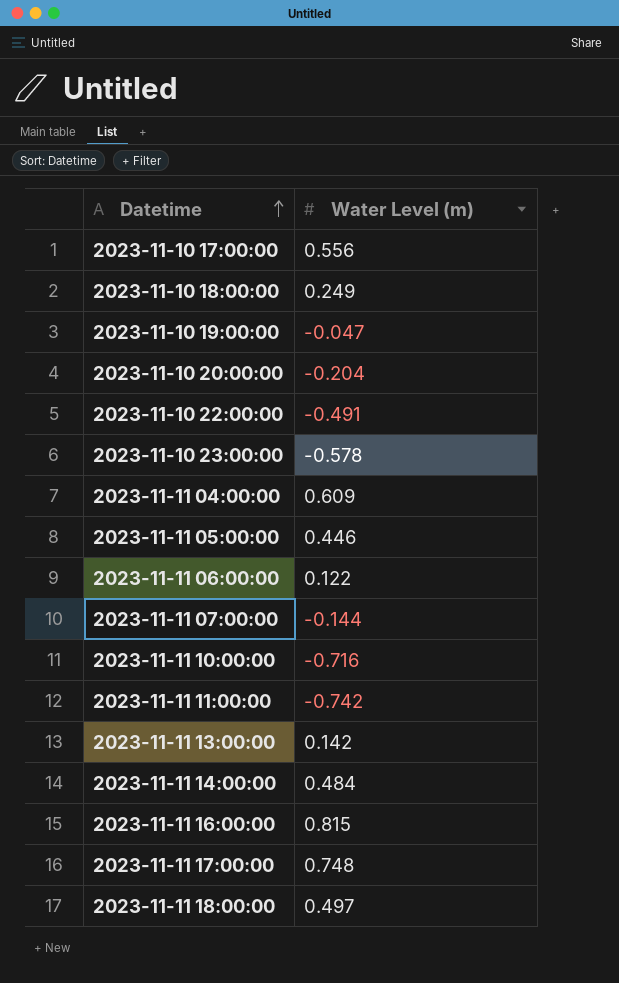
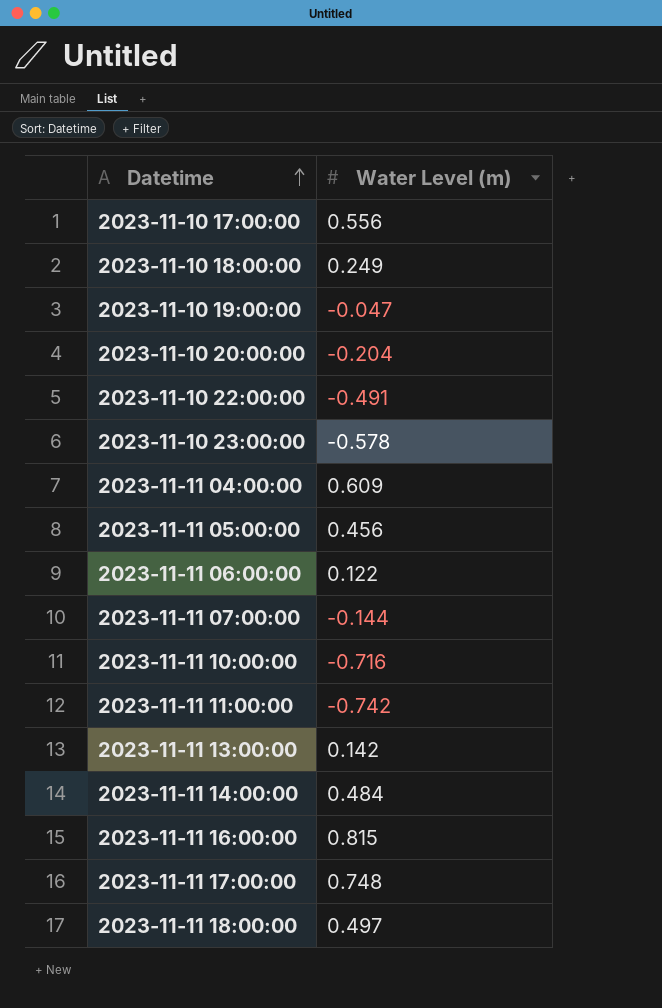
2023-11-11 05:00:00 | Water Level (m): 0.446 -> 0.456

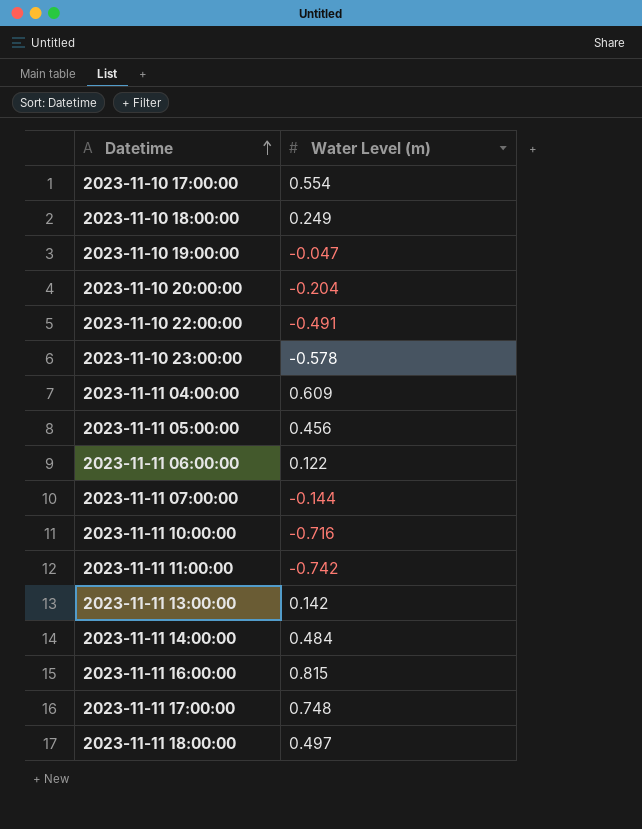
2023-11-10 17:00:00 | Water Level (m): 0.556 -> 0.554

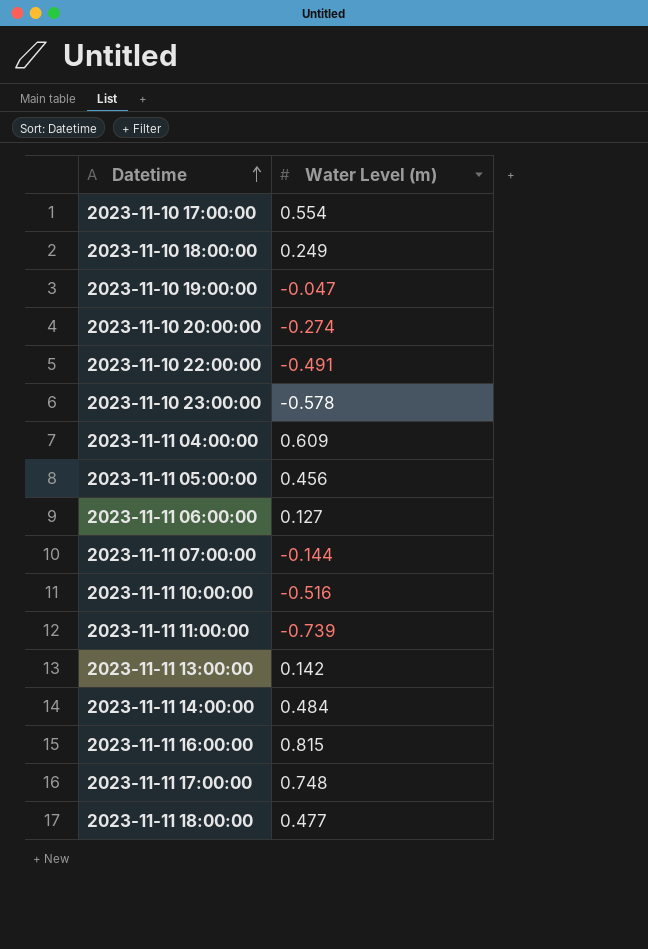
2023-11-10 20:00:00 | Water Level (m): -0.204 -> -0.274
2023-11-11 06:00:00 | Water Level (m): 0.122 -> 0.127
2023-11-11 10:00:00 | Water Level (m): -0.716 -> -0.516
2023-11-11 11:00:00 | Water Level (m): -0.742 -> -0.739
2023-11-11 18:00:00 | Water Level (m): 0.497 -> 0.477

